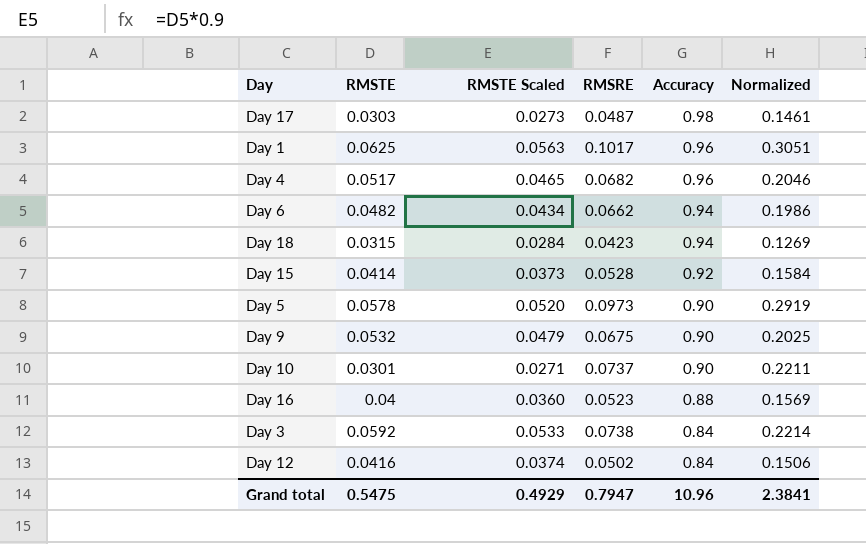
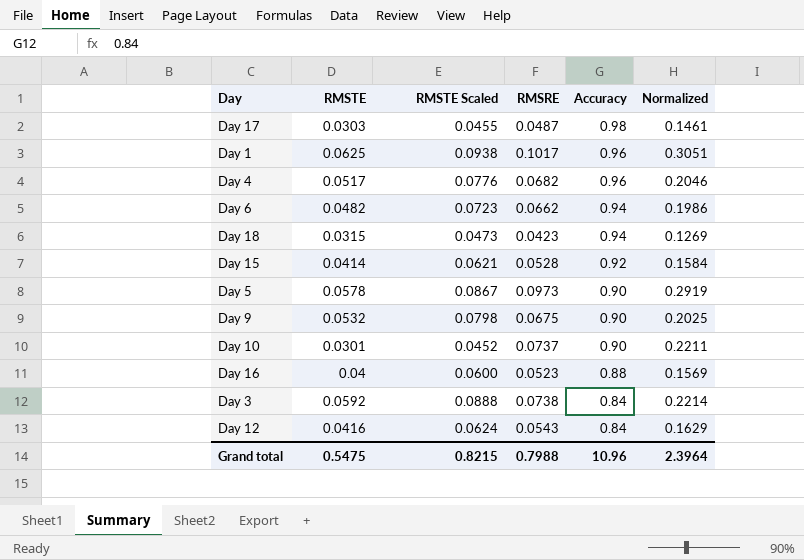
column RMSTE Scaled | formula: [RMSTE] * 0.9 -> [RMSTE] * 1.5
Day 12 | RMSRE: 0.0502 -> 0.0543
Day 12 | Normalized: 0.1506 -> 0.1629
Grand total | RMSTE Scaled: 0.4929 -> 0.8215
Grand total | RMSRE: 0.7947 -> 0.7988
Grand total | Normalized: 2.3841 -> 2.3964

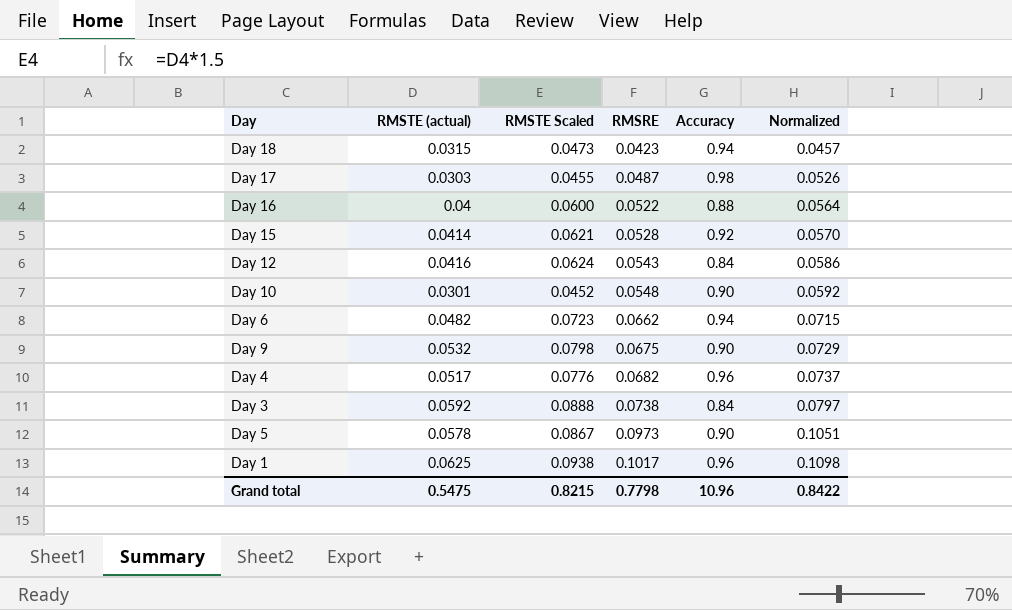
row order: Accuracy descending -> RMSRE ascending
column name: RMSTE -> RMSTE (actual)
column Normalized | formula: [RMSRE] * 3 -> [RMSRE] * 1.08
Day 16 | RMSRE: 0.0523 -> 0.0522
Day 10 | RMSRE: 0.0737 -> 0.0548
Grand total | RMSRE: 0.7988 -> 0.7798
Grand total | Normalized: 2.3964 -> 0.8422

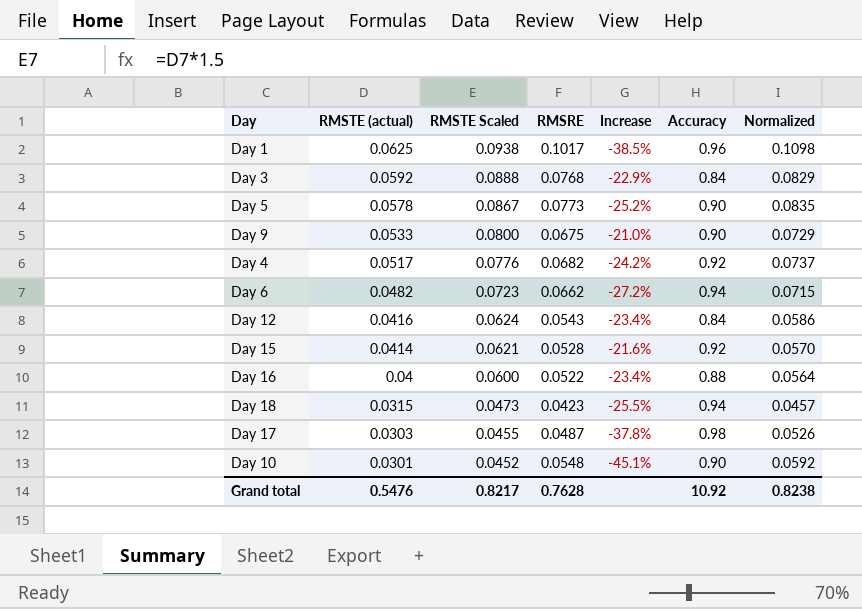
row order: RMSRE ascending -> RMSTE (actual) descending
column Increase | formula: none -> ([RMSTE (actual)] - [RMSRE]) / [RMSRE]
Day 3 | RMSRE: 0.0738 -> 0.0768
Day 3 | Normalized: 0.0797 -> 0.0829
Day 5 | RMSRE: 0.0973 -> 0.0773
Day 5 | Normalized: 0.1051 -> 0.0835
Day 9 | RMSTE (actual): 0.0532 -> 0.0533
Day 9 | RMSTE Scaled: 0.0798 -> 0.0800
Day 4 | Accuracy: 0.96 -> 0.92
Grand total | RMSTE (actual): 0.5475 -> 0.5476
Grand total | RMSTE Scaled: 0.8215 -> 0.8217
Grand total | RMSRE: 0.7798 -> 0.7628
Grand total | Accuracy: 10.96 -> 10.92
Grand total | Normalized: 0.8422 -> 0.8238

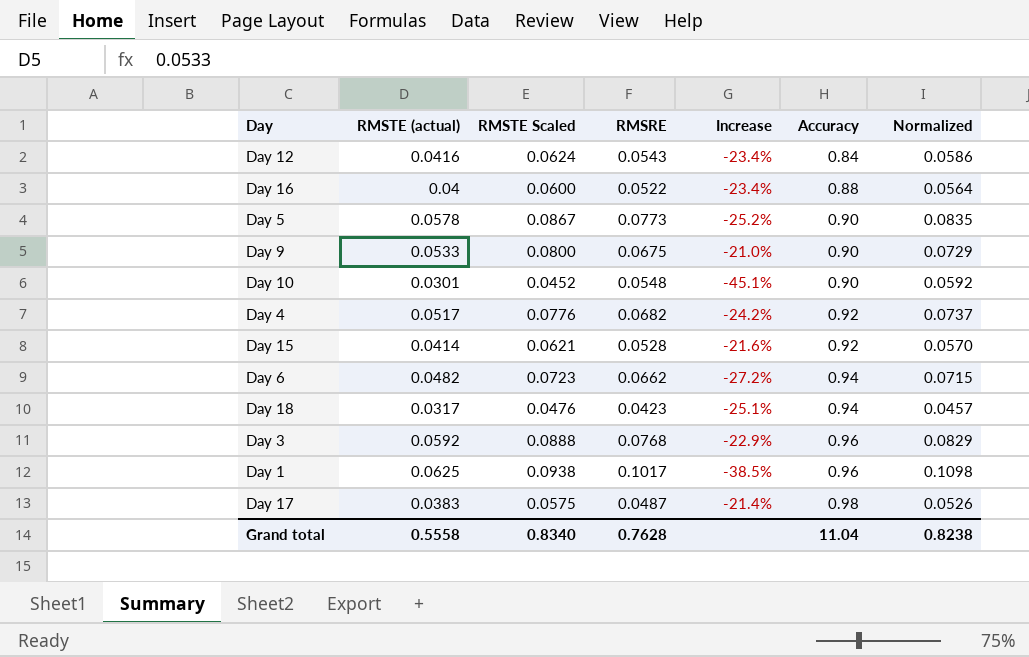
row order: RMSTE (actual) descending -> Accuracy ascending
Day 18 | RMSTE (actual): 0.0315 -> 0.0317
Day 18 | RMSTE Scaled: 0.0473 -> 0.0476
Day 18 | Increase: -25.5% -> -25.1%
Day 3 | Accuracy: 0.84 -> 0.96
Day 17 | RMSTE (actual): 0.0303 -> 0.0383
Day 17 | RMSTE Scaled: 0.0455 -> 0.0575
Day 17 | Increase: -37.8% -> -21.4%
Grand total | RMSTE (actual): 0.5476 -> 0.5558
Grand total | RMSTE Scaled: 0.8217 -> 0.8340
Grand total | Accuracy: 10.92 -> 11.04

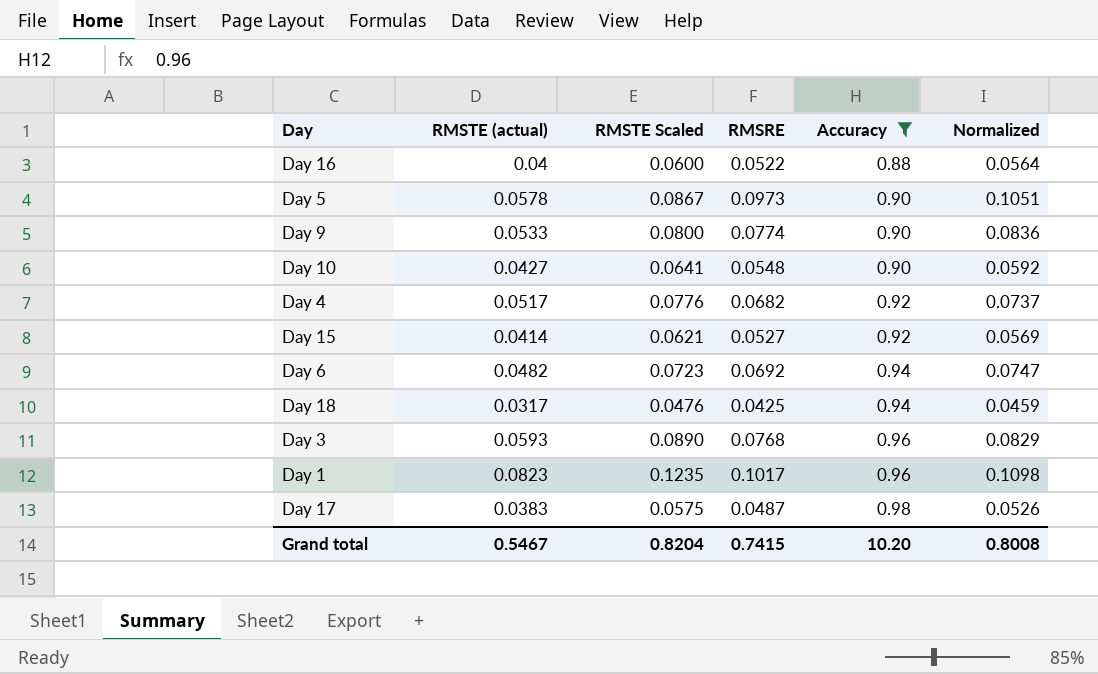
filter: none -> Accuracy != 0.84
column Increase | formula: ([RMSTE (actual)] - [RMSRE]) / [RMSRE] -> none
Day 5 | RMSRE: 0.0773 -> 0.0973
Day 5 | Normalized: 0.0835 -> 0.1051
Day 9 | RMSRE: 0.0675 -> 0.0774
Day 9 | Normalized: 0.0729 -> 0.0836
Day 10 | RMSTE (actual): 0.0301 -> 0.0427
Day 10 | RMSTE Scaled: 0.0452 -> 0.0641
Day 15 | RMSRE: 0.0528 -> 0.0527
Day 15 | Normalized: 0.0570 -> 0.0569
Day 6 | RMSRE: 0.0662 -> 0.0692
Day 6 | Normalized: 0.0715 -> 0.0747
Day 18 | RMSRE: 0.0423 -> 0.0425
Day 18 | Normalized: 0.0457 -> 0.0459
Day 3 | RMSTE (actual): 0.0592 -> 0.0593
Day 3 | RMSTE Scaled: 0.0888 -> 0.0890
Day 1 | RMSTE (actual): 0.0625 -> 0.0823
Day 1 | RMSTE Scaled: 0.0938 -> 0.1235
Grand total | RMSTE (actual): 0.5558 -> 0.5467
Grand total | RMSTE Scaled: 0.8340 -> 0.8204
Grand total | RMSRE: 0.7628 -> 0.7415
Grand total | Accuracy: 11.04 -> 10.20
Grand total | Normalized: 0.8238 -> 0.8008

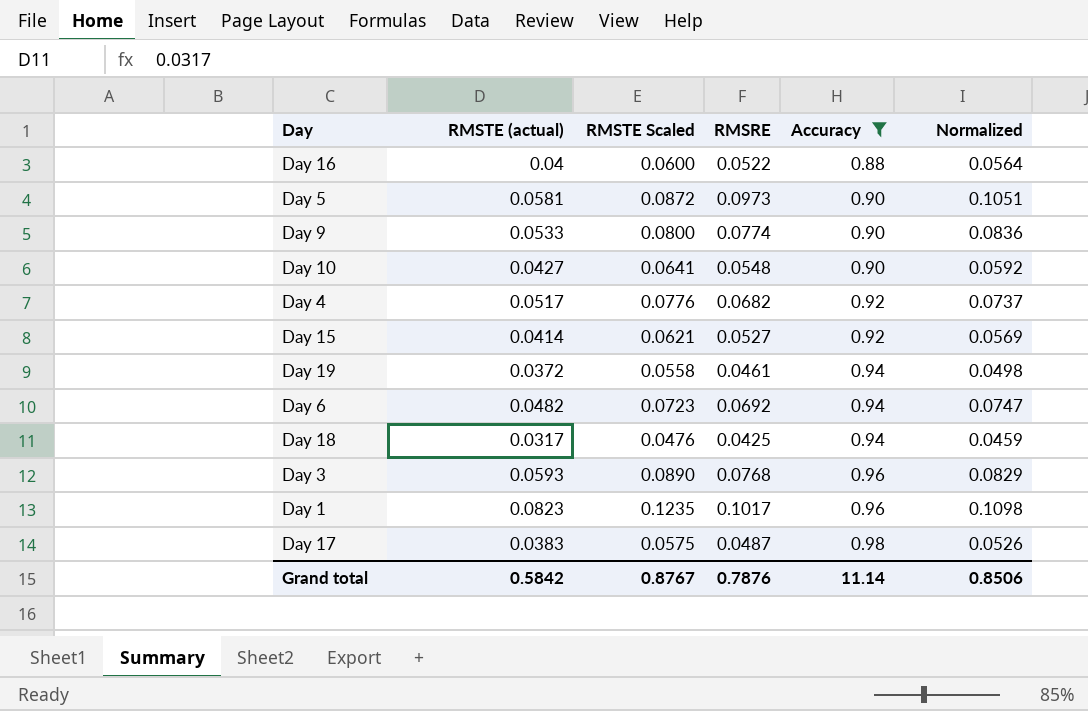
Day 5 | RMSTE (actual): 0.0578 -> 0.0581
Day 5 | RMSTE Scaled: 0.0867 -> 0.0872
row Day 19: none -> 0.0372 | 0.0558 | 0.0461 | 0.94 | 0.0498
Grand total | RMSTE (actual): 0.5467 -> 0.5842
Grand total | RMSTE Scaled: 0.8204 -> 0.8767
Grand total | RMSRE: 0.7415 -> 0.7876
Grand total | Accuracy: 10.20 -> 11.14
Grand total | Normalized: 0.8008 -> 0.8506

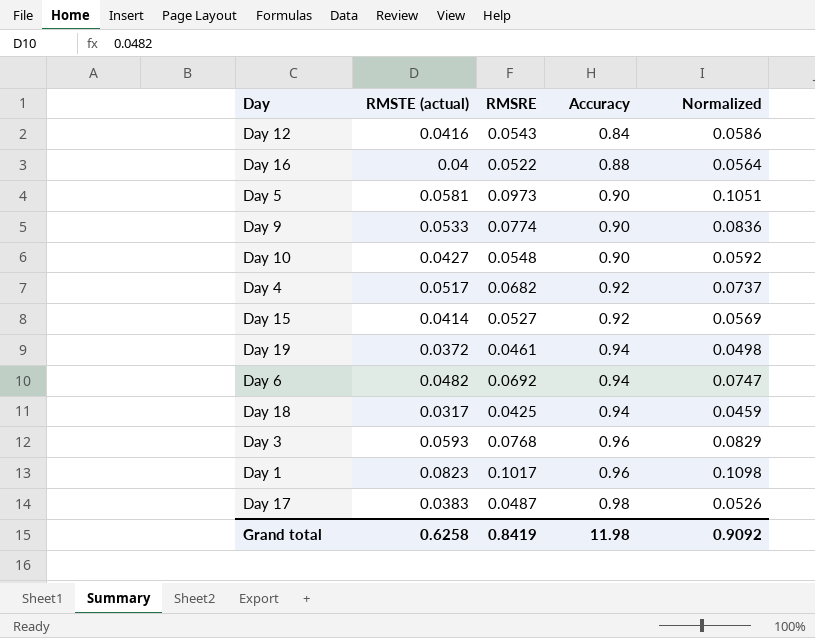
filter: Accuracy != 0.84 -> none
column RMSTE Scaled | formula: [RMSTE (actual)] * 1.5 -> none
Grand total | RMSTE (actual): 0.5842 -> 0.6258
Grand total | RMSRE: 0.7876 -> 0.8419
Grand total | Accuracy: 11.14 -> 11.98
Grand total | Normalized: 0.8506 -> 0.9092

